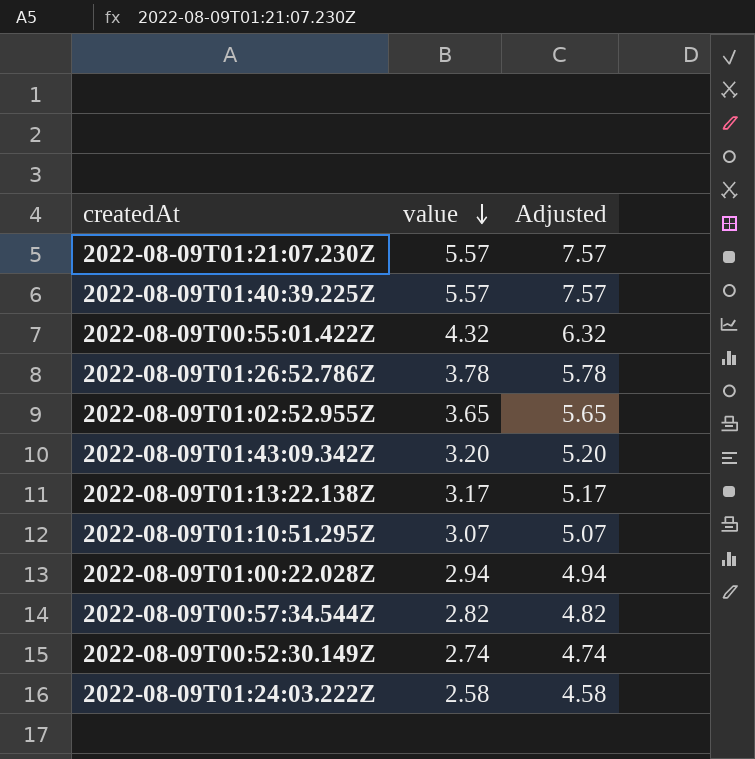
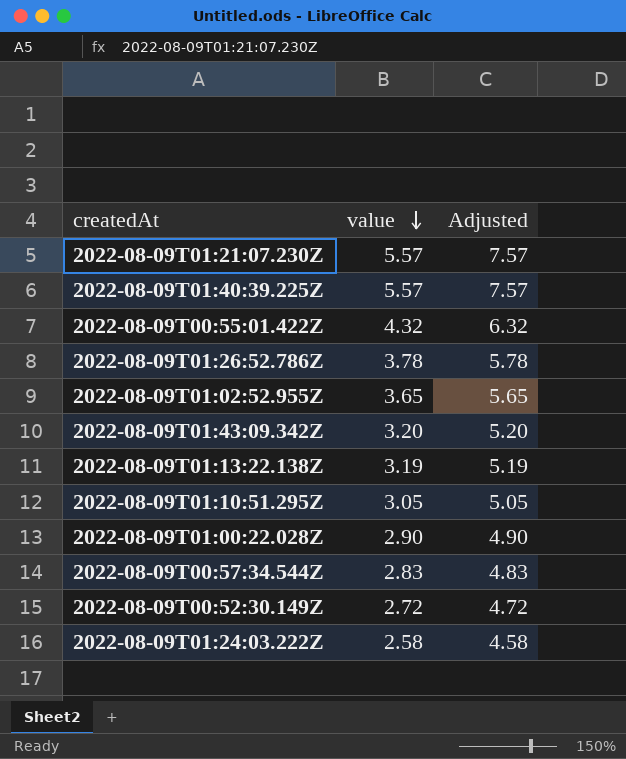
2022-08-09T01:13:22.138Z | value: 3.17 -> 3.19
2022-08-09T01:13:22.138Z | Adjusted: 5.17 -> 5.19
2022-08-09T01:10:51.295Z | value: 3.07 -> 3.05
2022-08-09T01:10:51.295Z | Adjusted: 5.07 -> 5.05
2022-08-09T01:00:22.028Z | value: 2.94 -> 2.90
2022-08-09T01:00:22.028Z | Adjusted: 4.94 -> 4.90
2022-08-09T00:57:34.544Z | value: 2.82 -> 2.83
2022-08-09T00:57:34.544Z | Adjusted: 4.82 -> 4.83
2022-08-09T00:52:30.149Z | value: 2.74 -> 2.72
2022-08-09T00:52:30.149Z | Adjusted: 4.74 -> 4.72

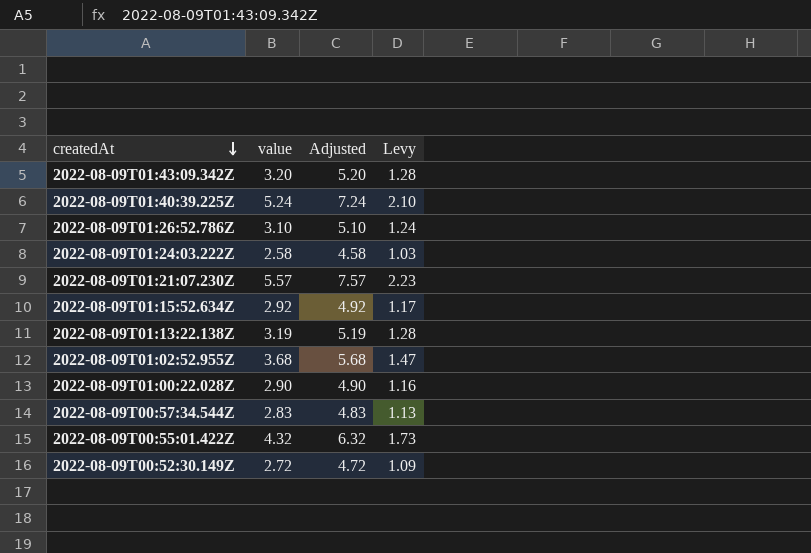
row order: value descending -> createdAt descending
column Levy | formula: none -> [value] * 0.4
row 2022-08-09T01:10:51.295Z: 3.05 | 5.05 -> none
2022-08-09T01:40:39.225Z | value: 5.57 -> 5.24
2022-08-09T01:40:39.225Z | Adjusted: 7.57 -> 7.24
2022-08-09T01:26:52.786Z | value: 3.78 -> 3.10
2022-08-09T01:26:52.786Z | Adjusted: 5.78 -> 5.10
row 2022-08-09T01:15:52.634Z: none -> 2.92 | 4.92 | 1.17
2022-08-09T01:02:52.955Z | value: 3.65 -> 3.68
2022-08-09T01:02:52.955Z | Adjusted: 5.65 -> 5.68

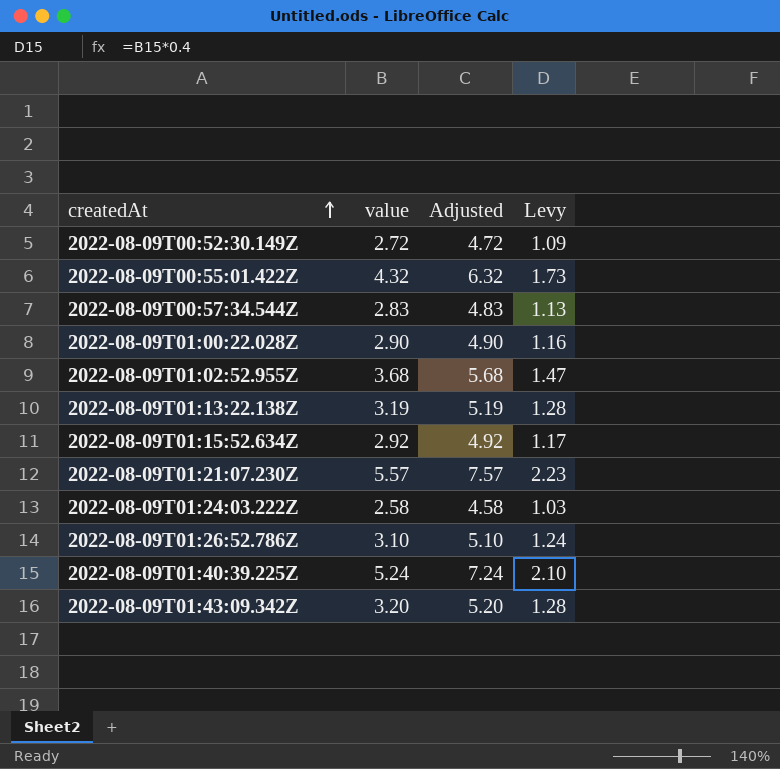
row order: createdAt descending -> createdAt ascending

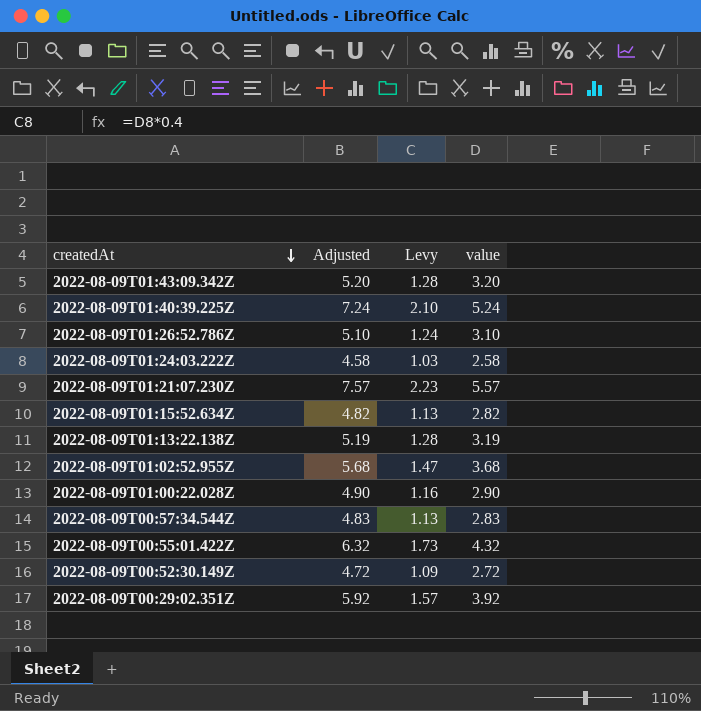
row order: createdAt ascending -> createdAt descending
column value | position: 2 -> 4
2022-08-09T01:15:52.634Z | Adjusted: 4.92 -> 4.82
2022-08-09T01:15:52.634Z | Levy: 1.17 -> 1.13
2022-08-09T01:15:52.634Z | value: 2.92 -> 2.82
row 2022-08-09T00:29:02.351Z: none -> 5.92 | 1.57 | 3.92

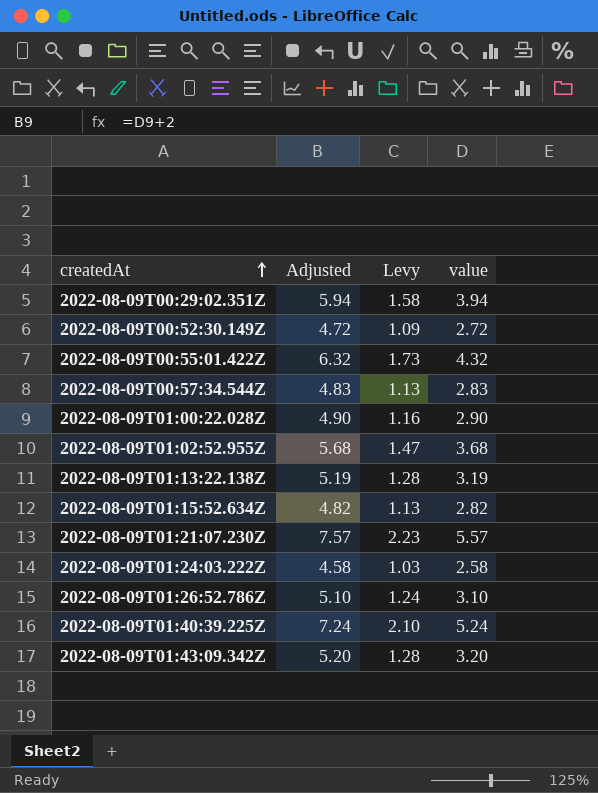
row order: createdAt descending -> createdAt ascending
2022-08-09T00:29:02.351Z | Adjusted: 5.92 -> 5.94
2022-08-09T00:29:02.351Z | Levy: 1.57 -> 1.58
2022-08-09T00:29:02.351Z | value: 3.92 -> 3.94

